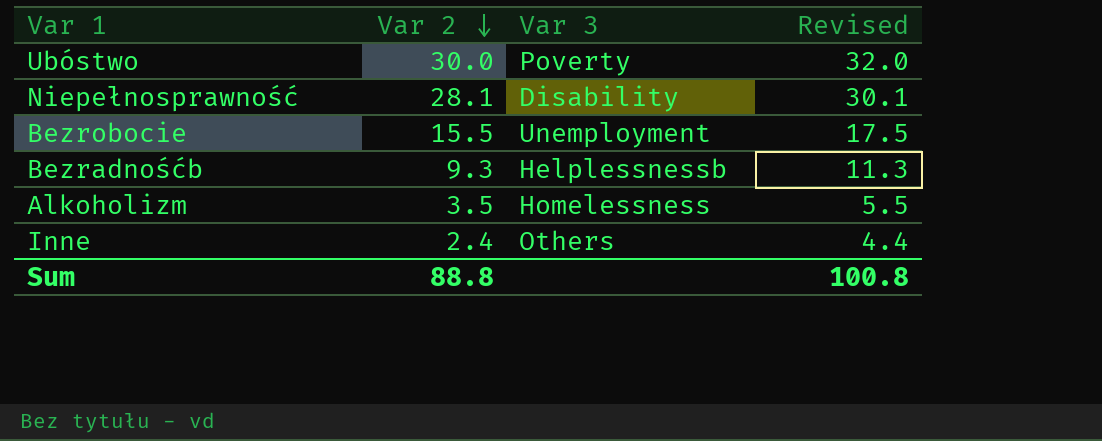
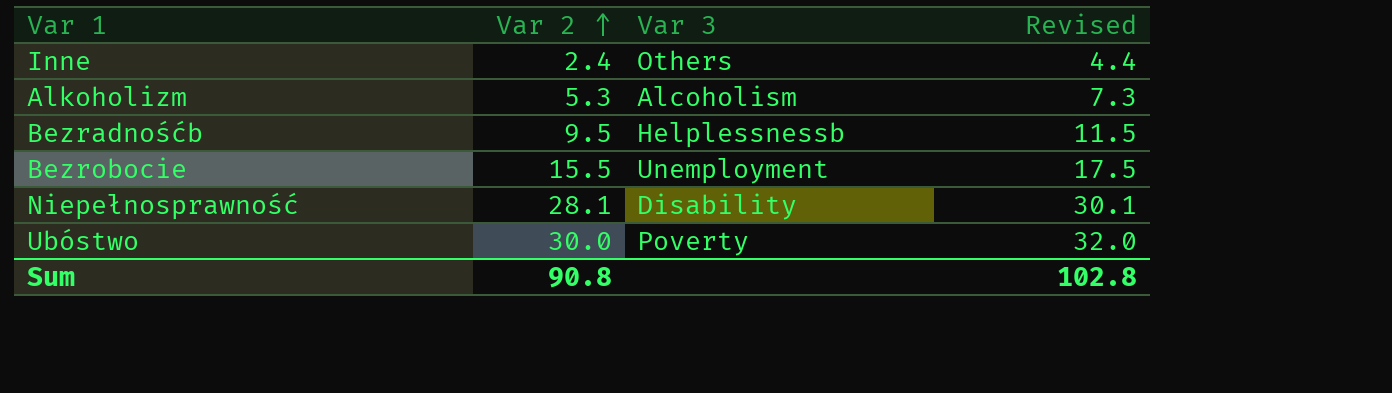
row order: Var 2 descending -> Var 2 ascending
Alkoholizm | Var 2: 3.5 -> 5.3
Alkoholizm | Var 3: Homelessness -> Alcoholism
Alkoholizm | Revised: 5.5 -> 7.3
Bezradnośćb | Var 2: 9.3 -> 9.5
Bezradnośćb | Revised: 11.3 -> 11.5
Sum | Var 2: 88.8 -> 90.8
Sum | Revised: 100.8 -> 102.8

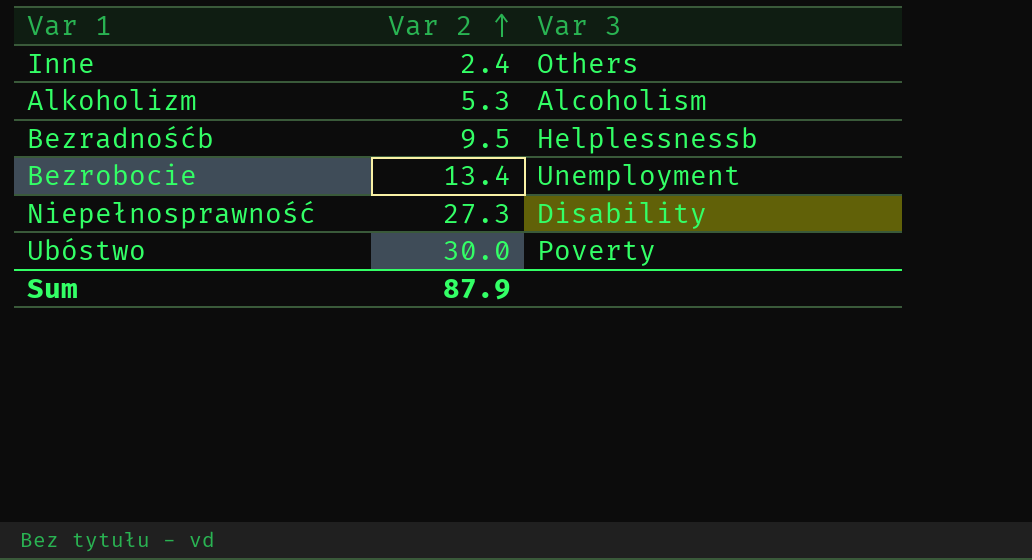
column Revised | formula: [Var 2] + 2 -> none
Bezrobocie | Var 2: 15.5 -> 13.4
Niepełnosprawność | Var 2: 28.1 -> 27.3
Sum | Var 2: 90.8 -> 87.9

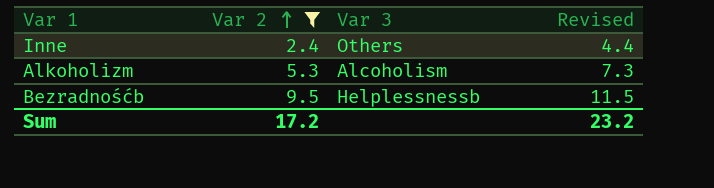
filter: none -> Var 2 <= 9.5
column Revised | formula: none -> [Var 2] + 2
Sum | Var 2: 87.9 -> 17.2

